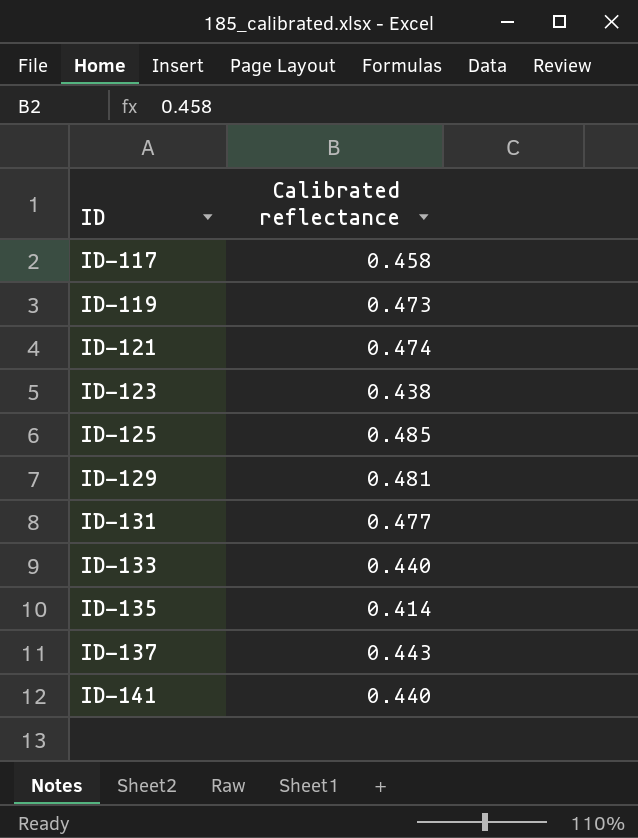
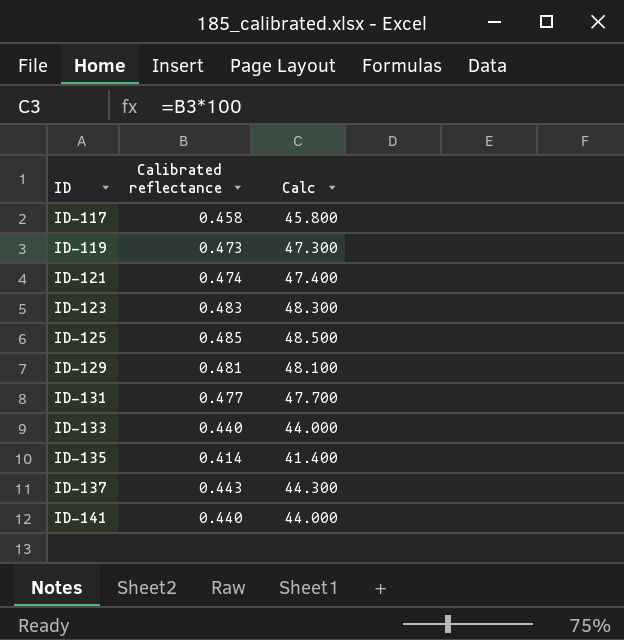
column Calc | formula: none -> [Calibrated reflectance] * 100
ID-123 | Calibrated reflectance: 0.438 -> 0.483

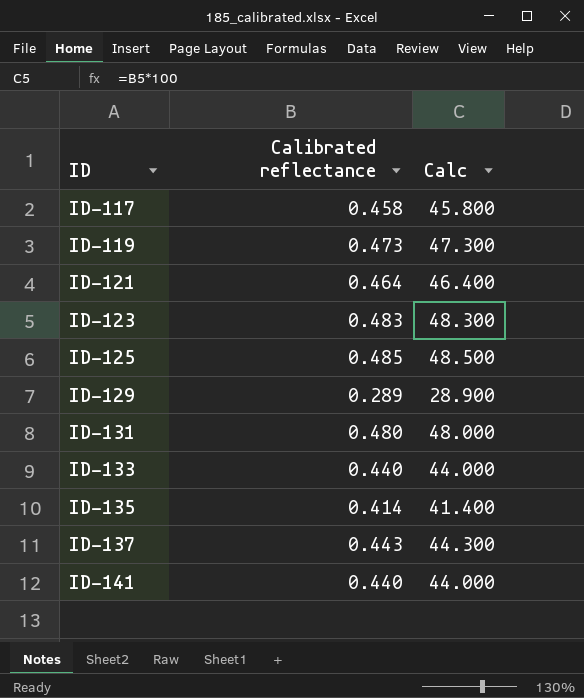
ID-121 | Calibrated reflectance: 0.474 -> 0.464
ID-121 | Calc: 47.400 -> 46.400
ID-129 | Calibrated reflectance: 0.481 -> 0.289
ID-129 | Calc: 48.100 -> 28.900
ID-131 | Calibrated reflectance: 0.477 -> 0.480
ID-131 | Calc: 47.700 -> 48.000

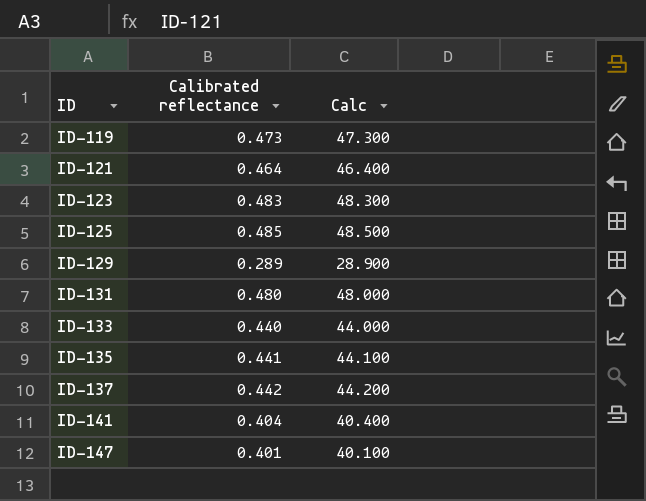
row ID-117: 0.458 | 45.800 -> none
ID-135 | Calibrated reflectance: 0.414 -> 0.441
ID-135 | Calc: 41.400 -> 44.100
ID-137 | Calibrated reflectance: 0.443 -> 0.442
ID-137 | Calc: 44.300 -> 44.200
ID-141 | Calibrated reflectance: 0.440 -> 0.404
ID-141 | Calc: 44.000 -> 40.400
row ID-147: none -> 0.401 | 40.100

